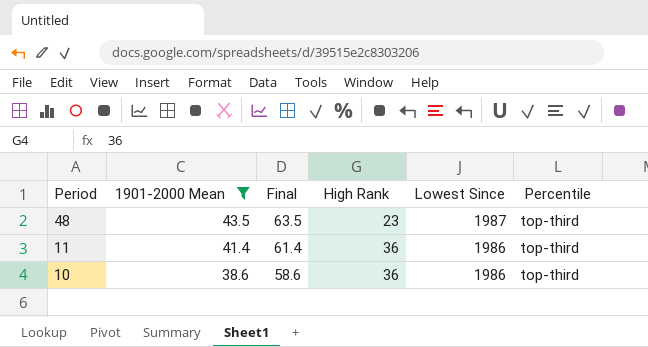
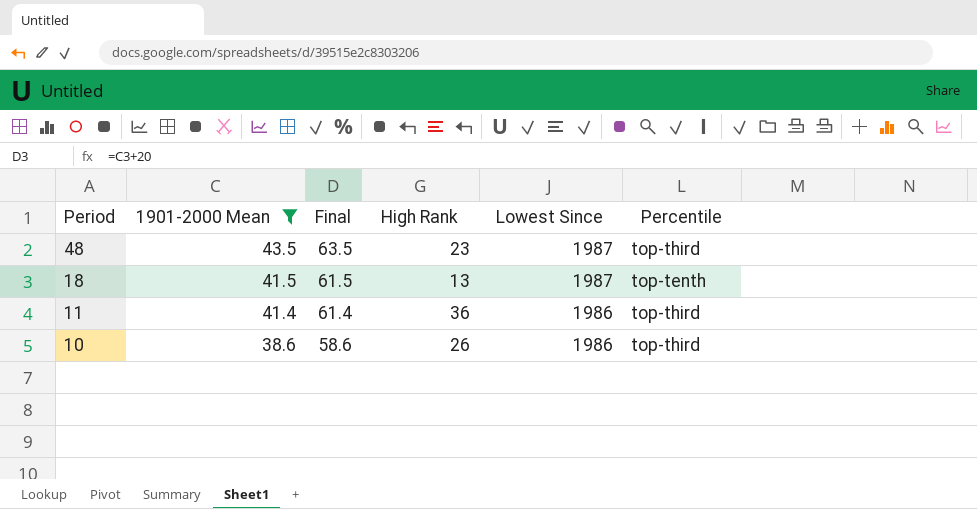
row 18: none -> 41.5 | 61.5 | 13 | 1987 | top-tenth
10 | High Rank: 36 -> 26

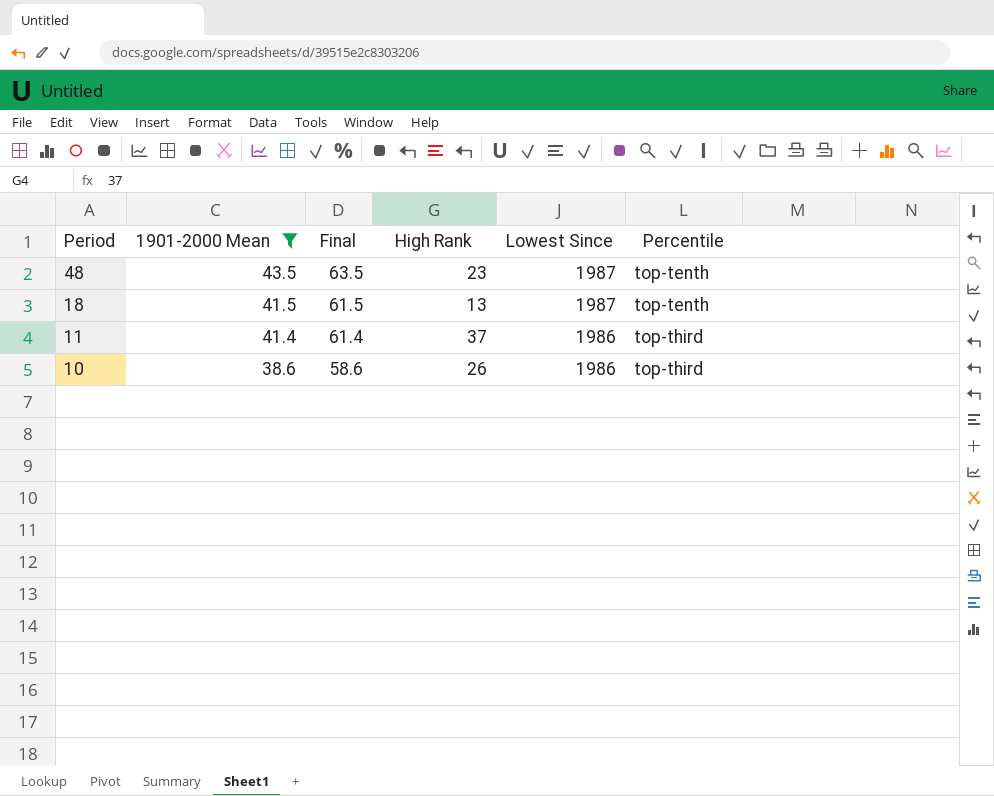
48 | Percentile: top-third -> top-tenth
11 | High Rank: 36 -> 37

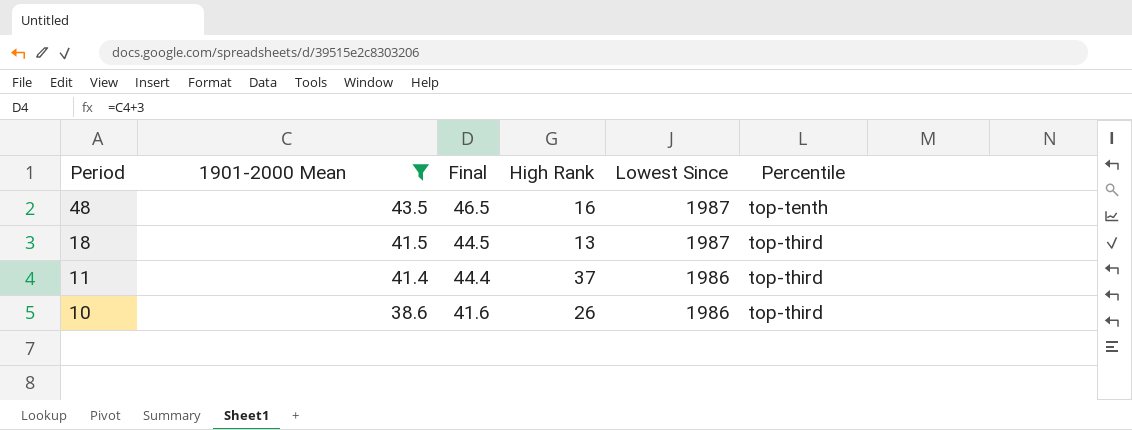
column Final | formula: [1901-2000 Mean] + 20 -> [1901-2000 Mean] + 3
48 | High Rank: 23 -> 16
18 | Percentile: top-tenth -> top-third

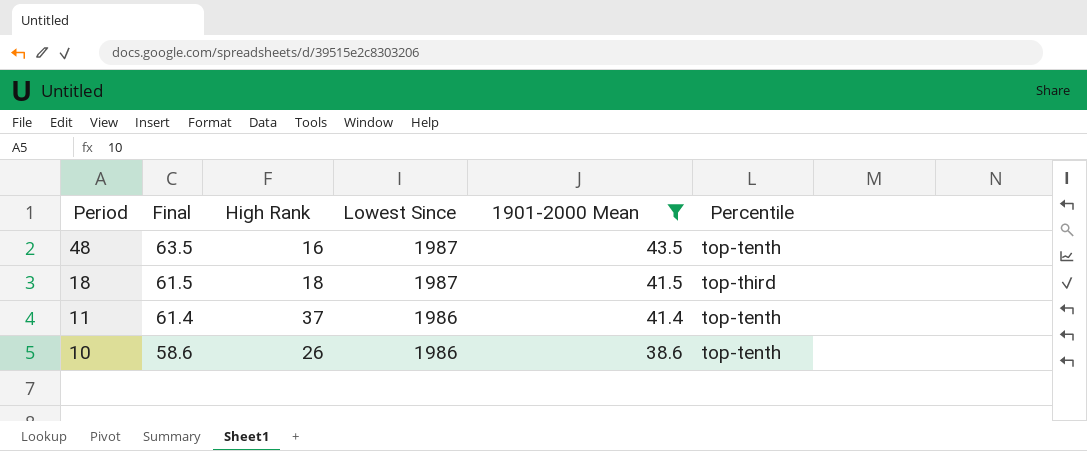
column Final | formula: [1901-2000 Mean] + 3 -> [1901-2000 Mean] + 20
column 1901-2000 Mean | position: 2 -> 5
18 | High Rank: 13 -> 18
11 | Percentile: top-third -> top-tenth
10 | Percentile: top-third -> top-tenth

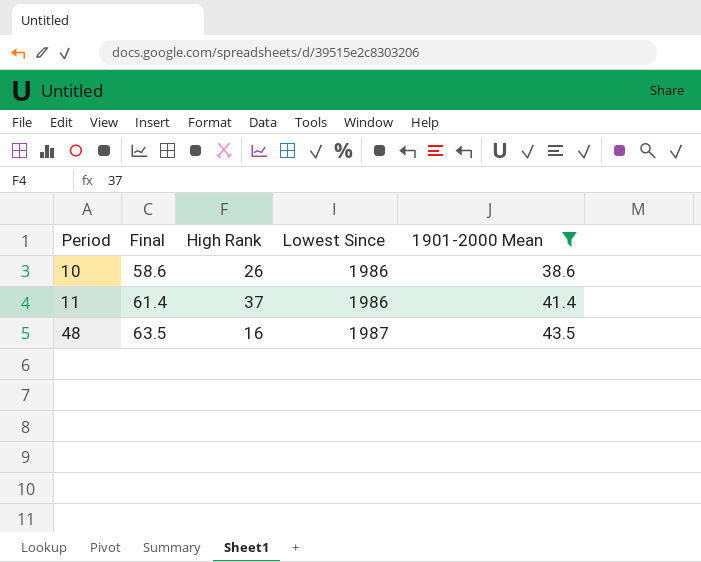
row order: Period descending -> Period ascending
column Percentile | position: 6 -> none
row 18: 61.5 | 18 | 1987 | 41.5 | top-third -> none

